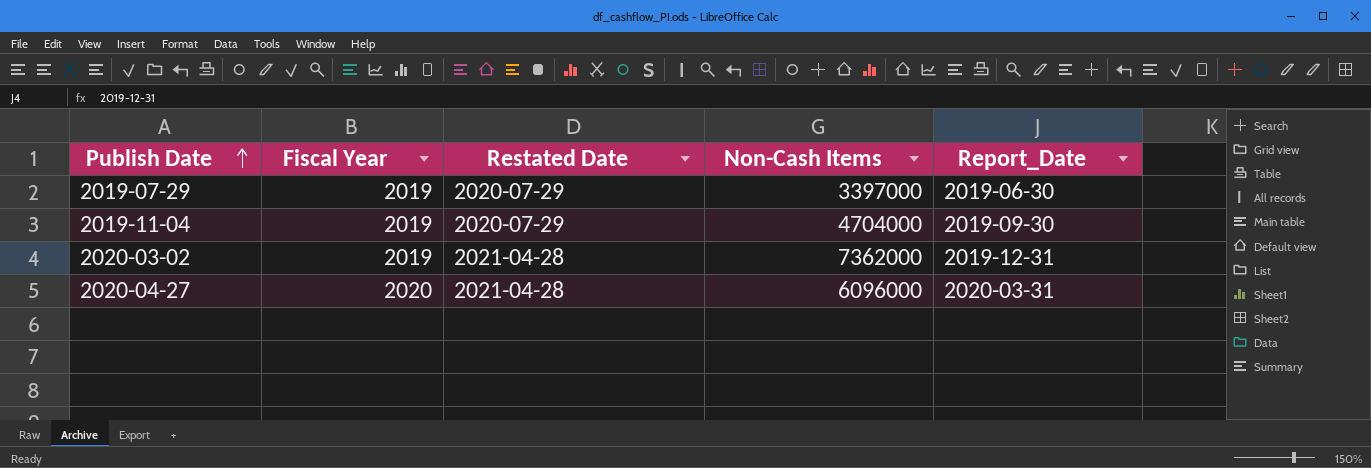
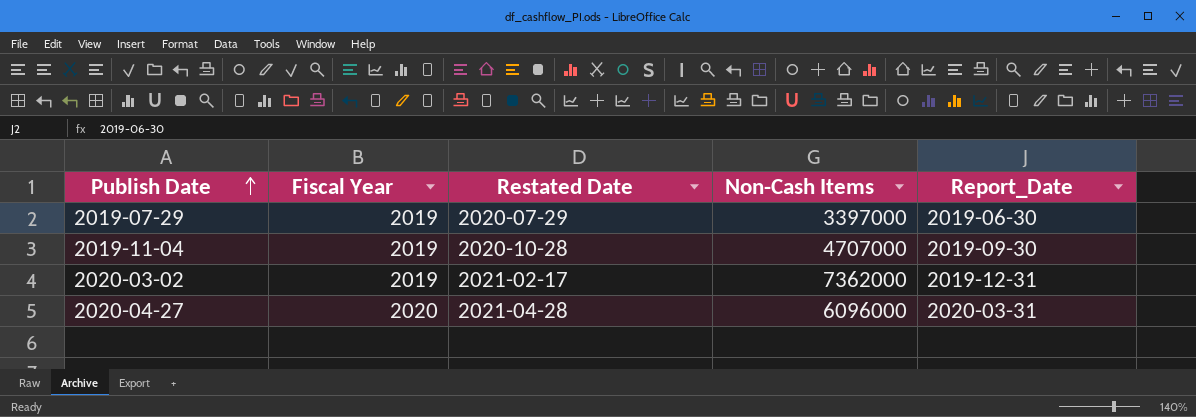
2019-11-04 | Restated Date: 2020-07-29 -> 2020-10-28
2019-11-04 | Non-Cash Items: 4704000 -> 4707000
2020-03-02 | Restated Date: 2021-04-28 -> 2021-02-17

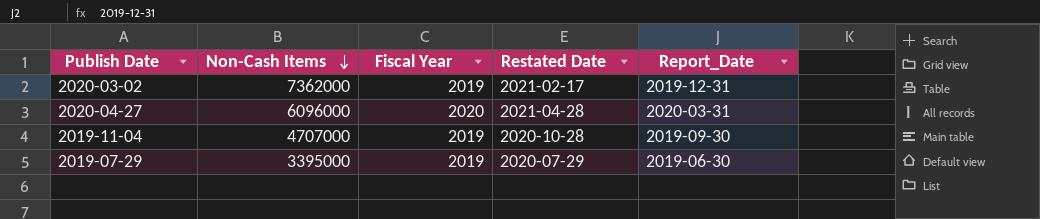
row order: Publish Date ascending -> Non-Cash Items descending
column Non-Cash Items | position: 4 -> 2
2019-07-29 | Non-Cash Items: 3397000 -> 3395000

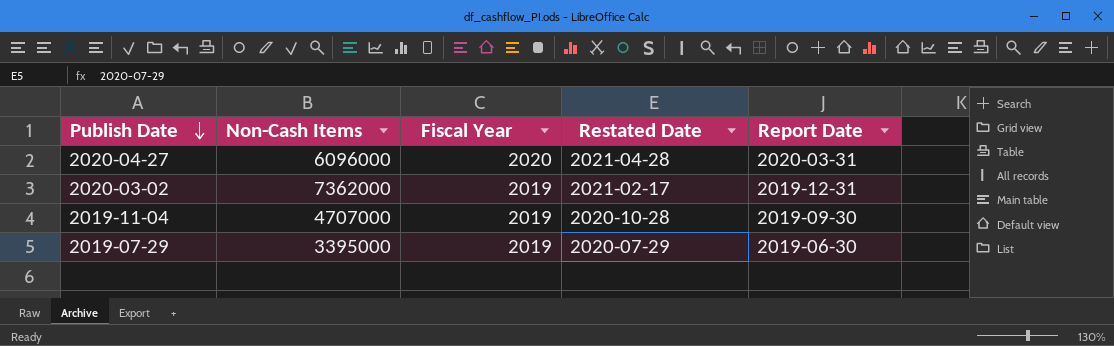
row order: Non-Cash Items descending -> Publish Date descending
column name: Report_Date -> Report Date

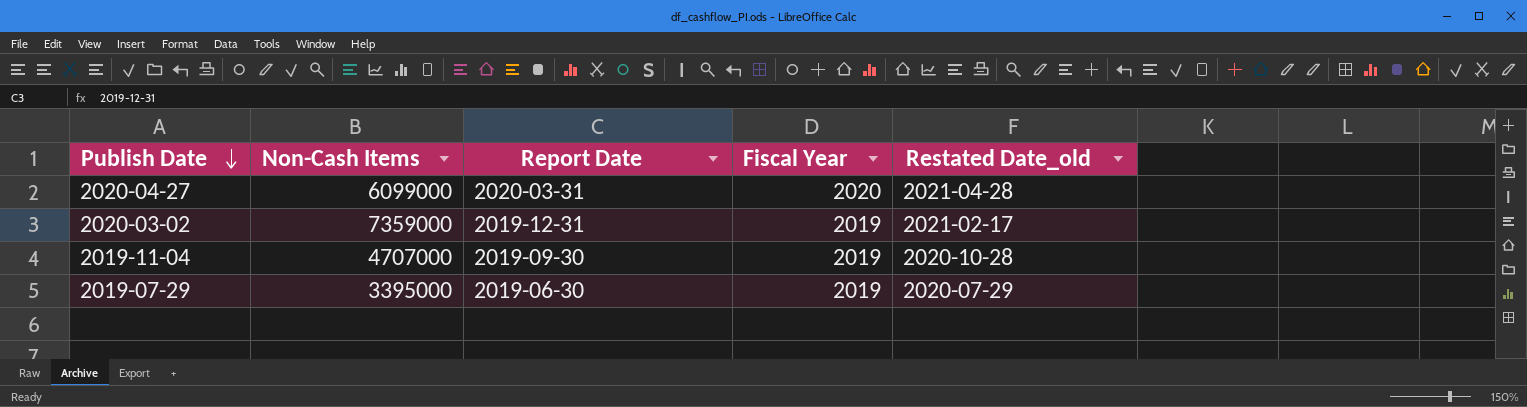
column Report Date | position: 5 -> 3
column name: Restated Date -> Restated Date_old
2020-04-27 | Non-Cash Items: 6096000 -> 6099000
2020-03-02 | Non-Cash Items: 7362000 -> 7359000

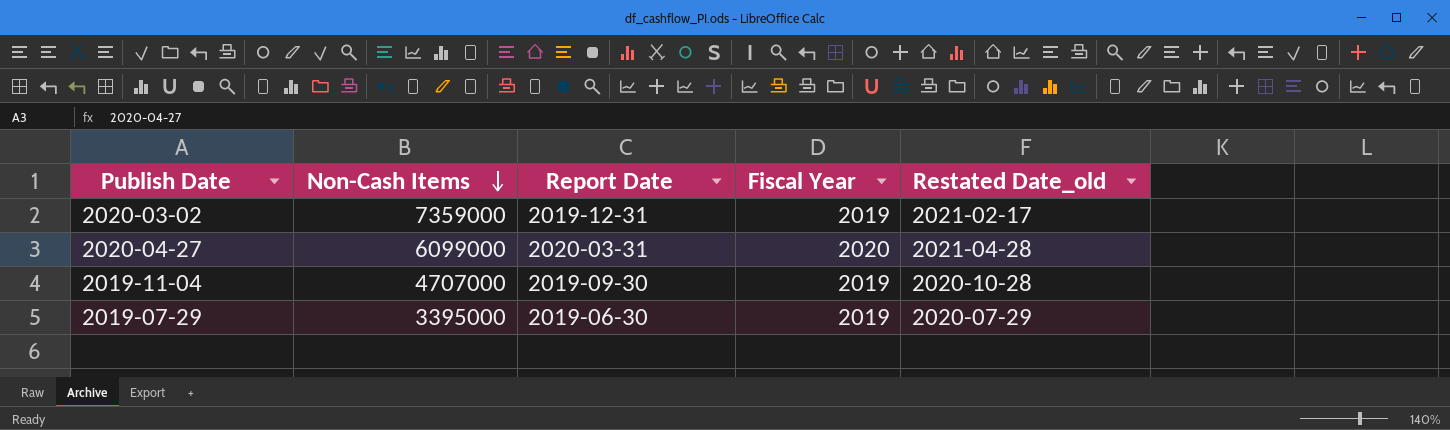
row order: Publish Date descending -> Non-Cash Items descending

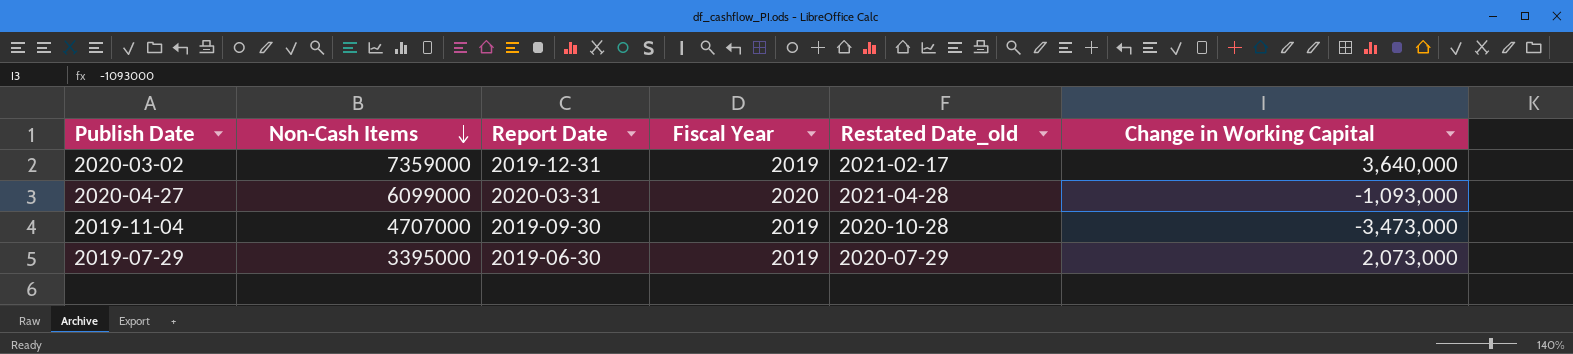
column Change in Working Capital | position: none -> 6

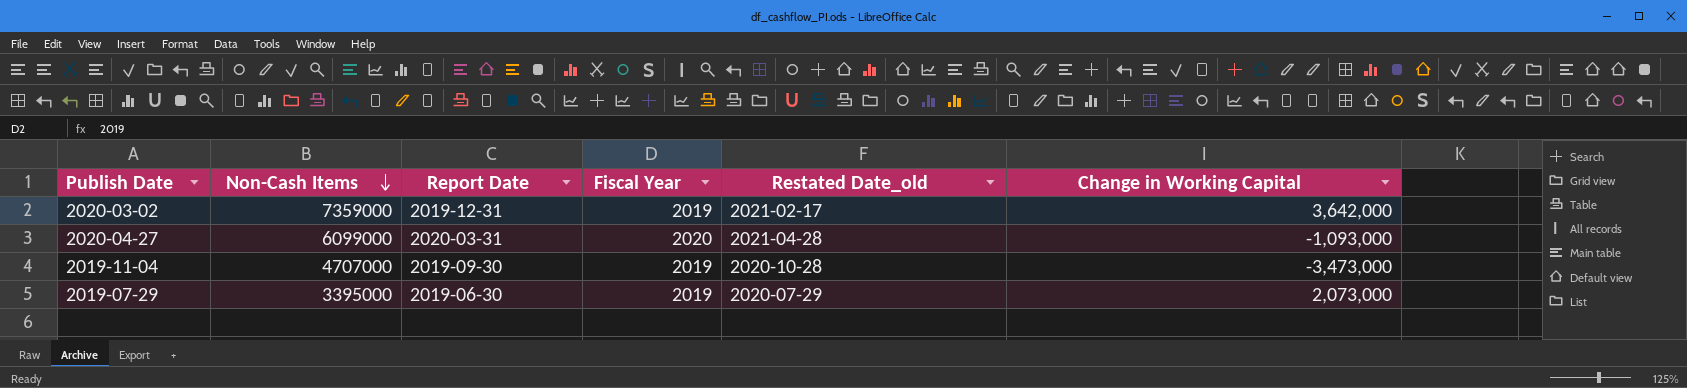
2020-03-02 | Change in Working Capital: 3,640,000 -> 3,642,000

